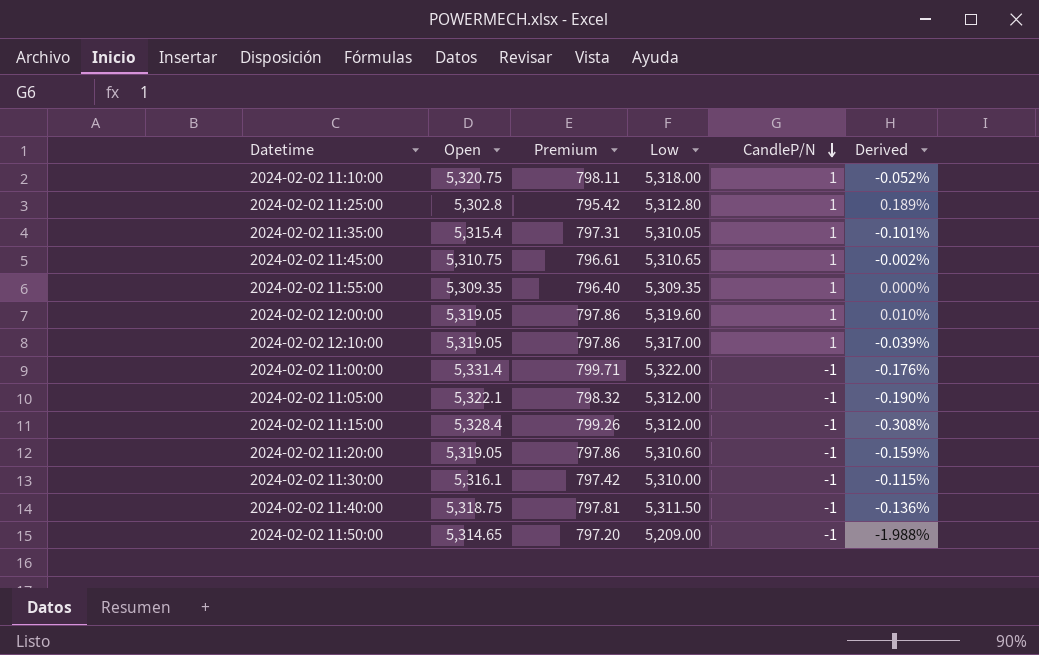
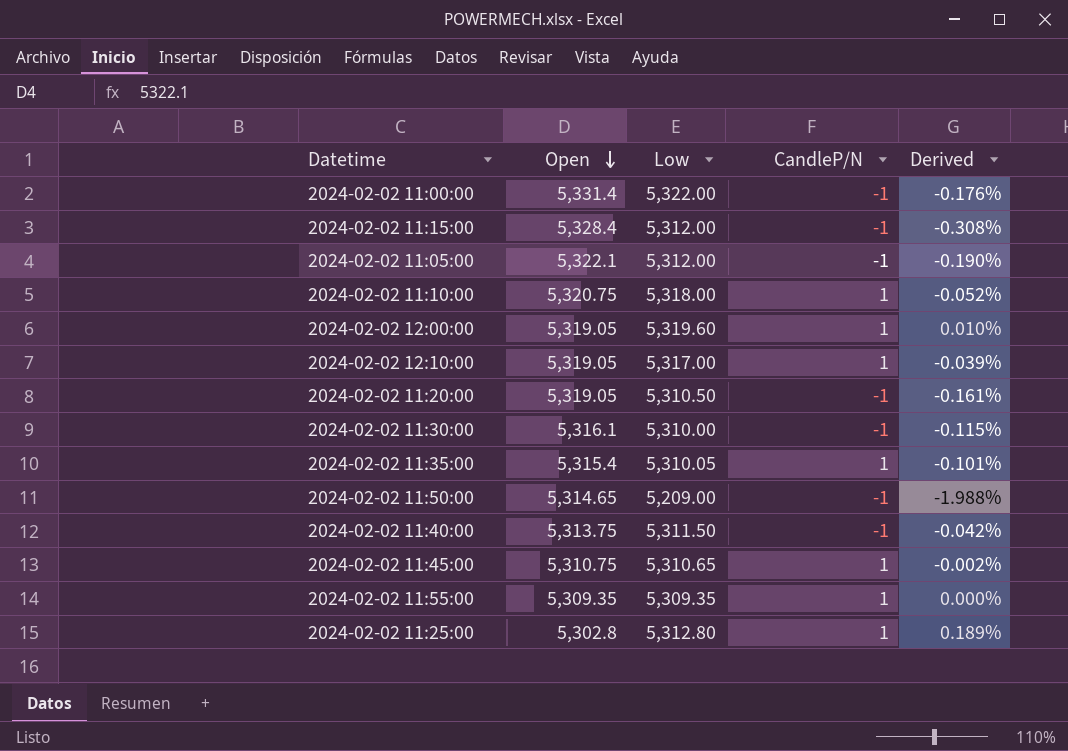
row order: CandleP/N descending -> Open descending
column Premium | formula: [Open] * 0.15 -> none
2024-02-02 11:20:00 | Low: 5,310.60 -> 5,310.50
2024-02-02 11:20:00 | Derived: -0.159% -> -0.161%
2024-02-02 11:40:00 | Open: 5,318.75 -> 5,313.75
2024-02-02 11:40:00 | Derived: -0.136% -> -0.042%

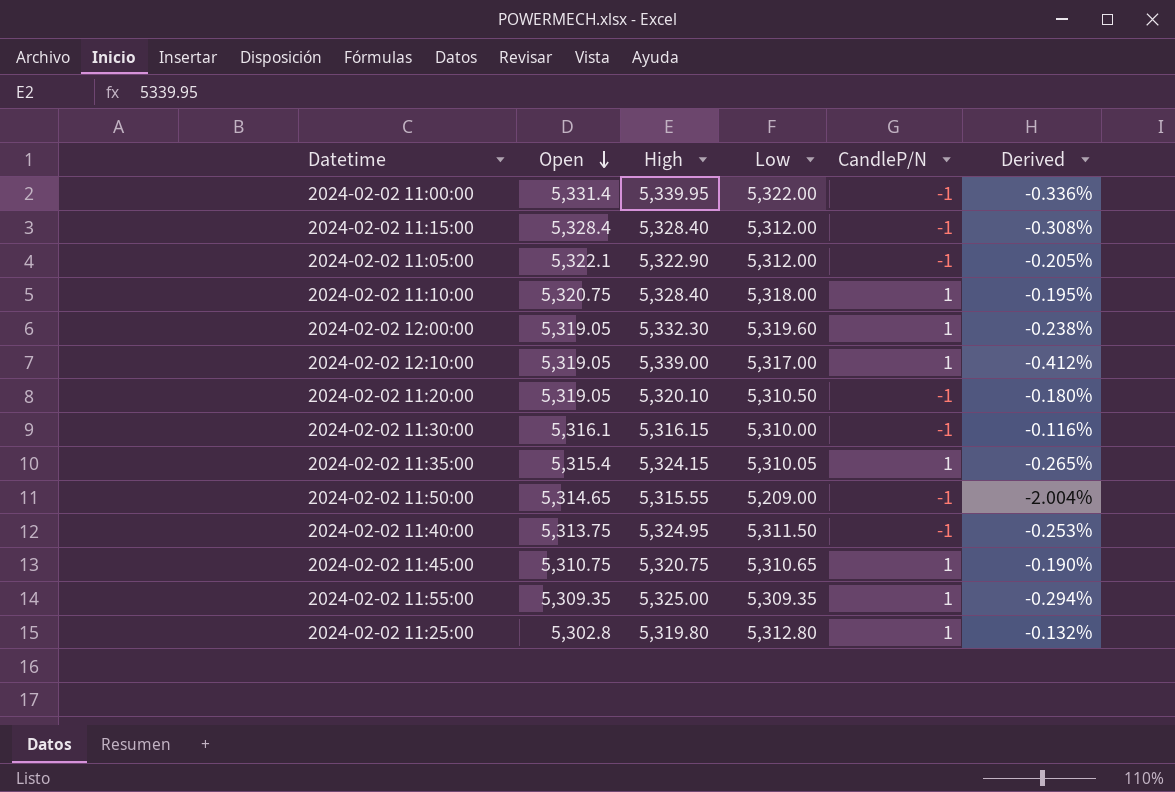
column High | position: none -> 3
column Derived | formula: ([Low] - [Open]) / [Open] -> ([Low] - [High]) / [High]

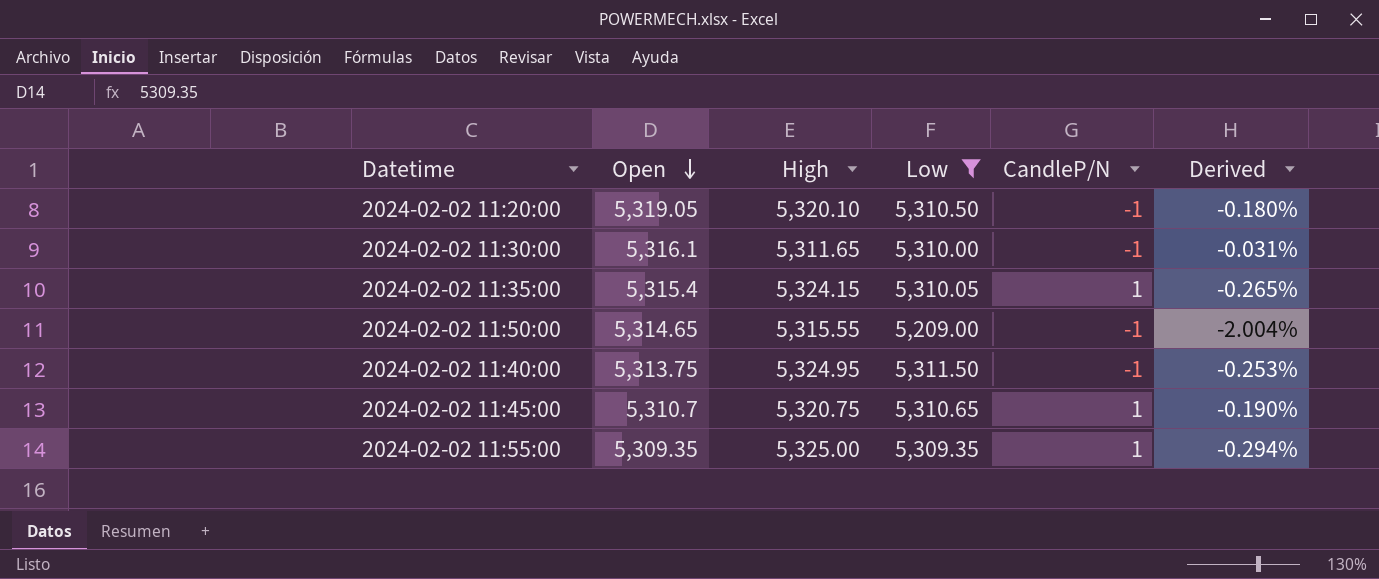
filter: none -> Low <= 5,311.50
2024-02-02 11:30:00 | High: 5,316.15 -> 5,311.65
2024-02-02 11:30:00 | Derived: -0.116% -> -0.031%
2024-02-02 11:45:00 | Open: 5,310.75 -> 5,310.7

